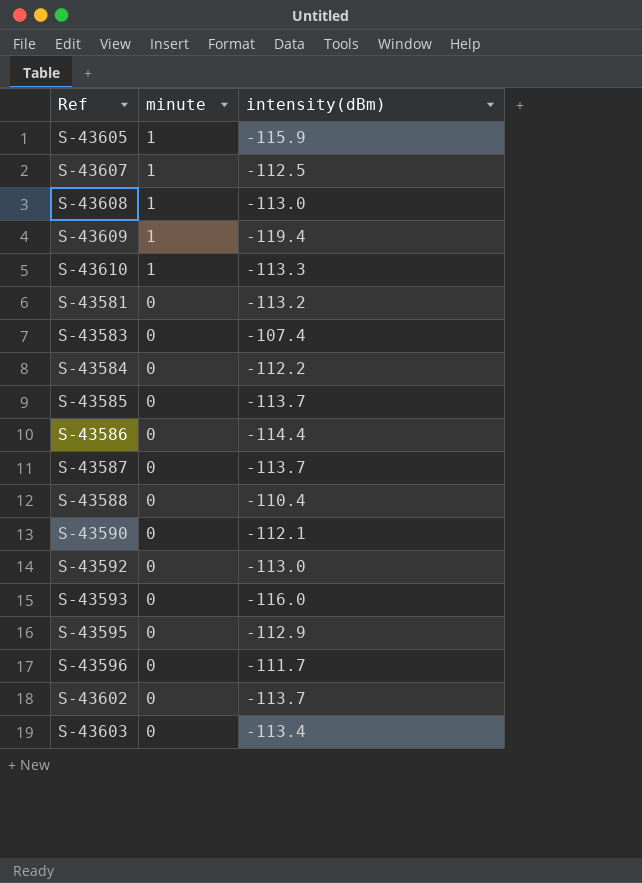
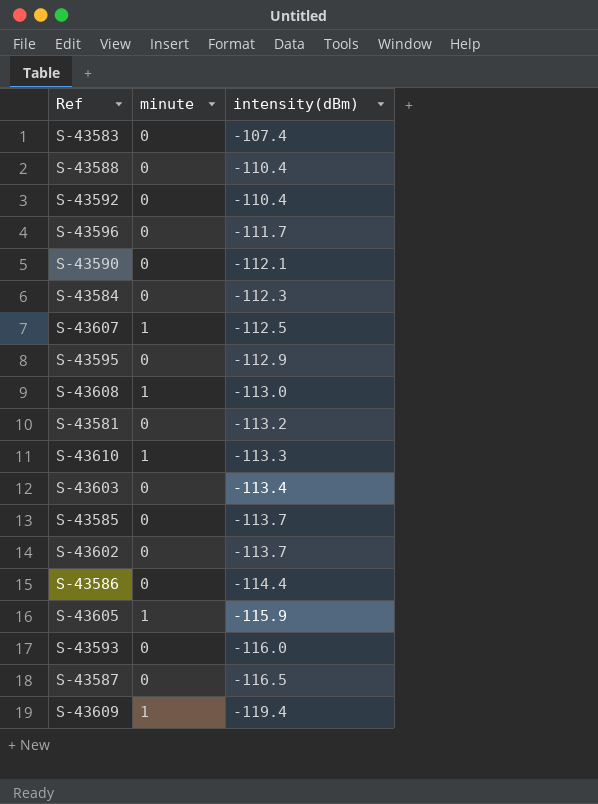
row order: minute descending -> intensity(dBm) descending
S-43592 | intensity(dBm): -113.0 -> -110.4
S-43584 | intensity(dBm): -112.2 -> -112.3
S-43587 | intensity(dBm): -113.7 -> -116.5

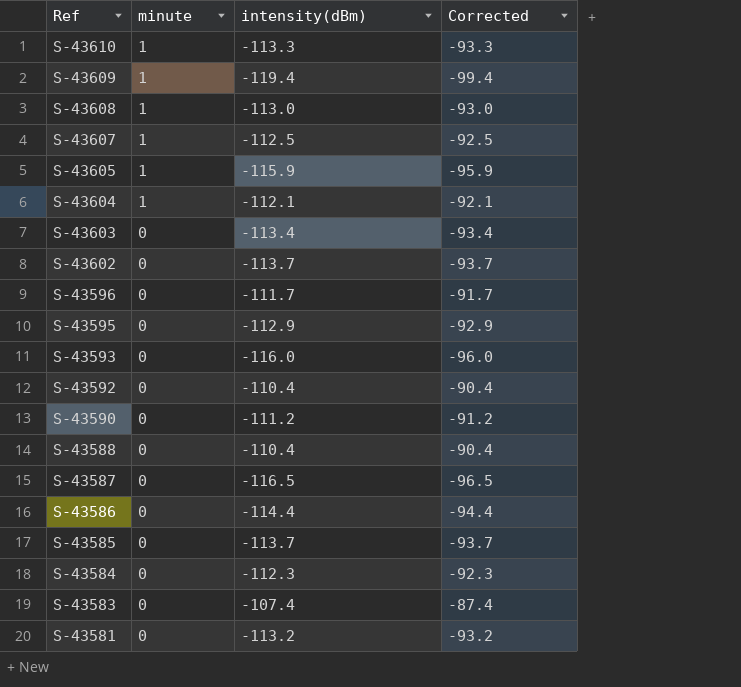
row order: intensity(dBm) descending -> Ref descending
column Corrected | formula: none -> [intensity(dBm)] + 20
row S-43604: none -> 1 | -112.1 | -92.1
S-43590 | intensity(dBm): -112.1 -> -111.2

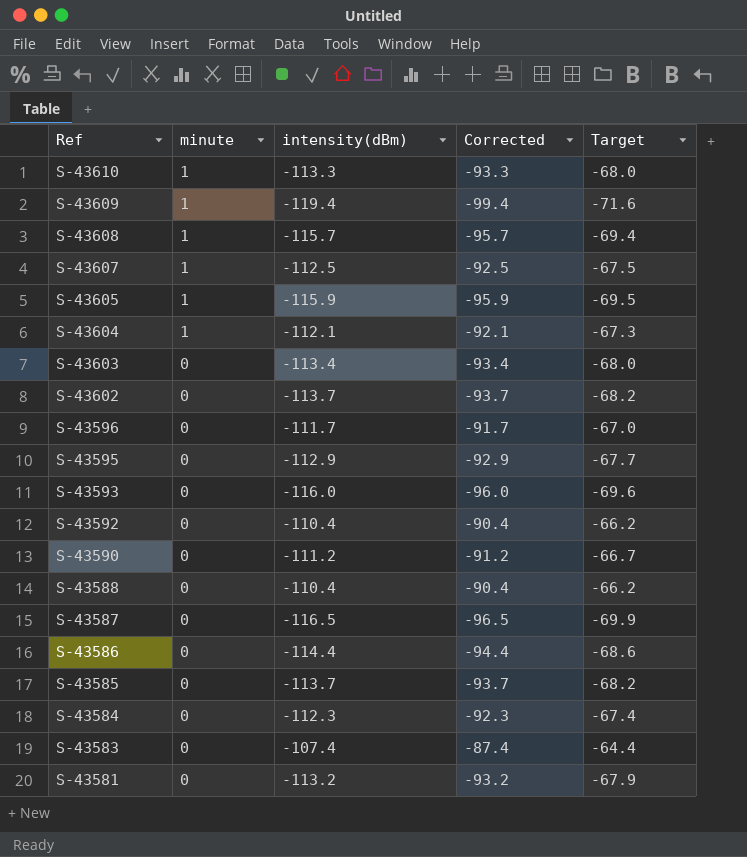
column Target | formula: none -> [intensity(dBm)] * 0.6
S-43608 | intensity(dBm): -113.0 -> -115.7
S-43608 | Corrected: -93.0 -> -95.7

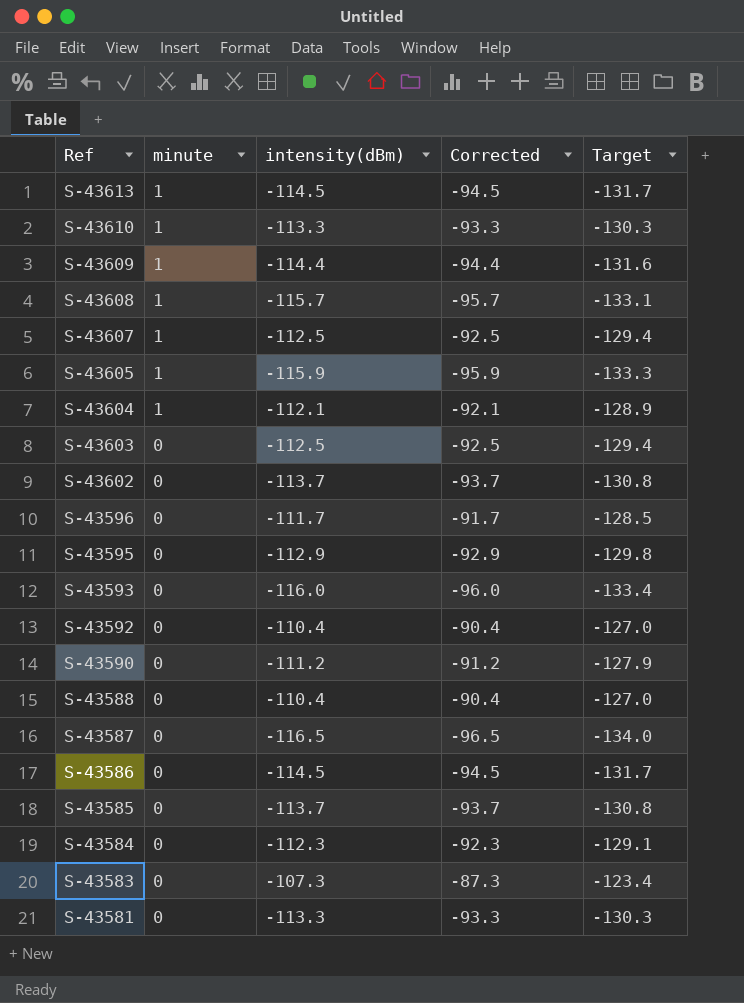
column Target | formula: [intensity(dBm)] * 0.6 -> [intensity(dBm)] * 1.15
row S-43613: none -> 1 | -114.5 | -94.5 | -131.7
S-43609 | intensity(dBm): -119.4 -> -114.4
S-43609 | Corrected: -99.4 -> -94.4
S-43603 | intensity(dBm): -113.4 -> -112.5
S-43603 | Corrected: -93.4 -> -92.5
S-43586 | intensity(dBm): -114.4 -> -114.5
S-43586 | Corrected: -94.4 -> -94.5
S-43583 | intensity(dBm): -107.4 -> -107.3
S-43583 | Corrected: -87.4 -> -87.3
S-43581 | intensity(dBm): -113.2 -> -113.3
S-43581 | Corrected: -93.2 -> -93.3

